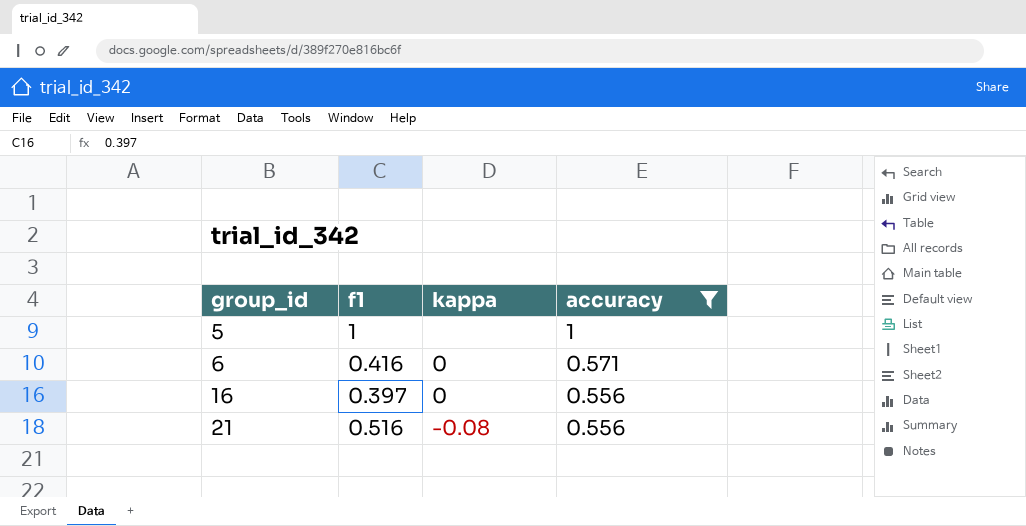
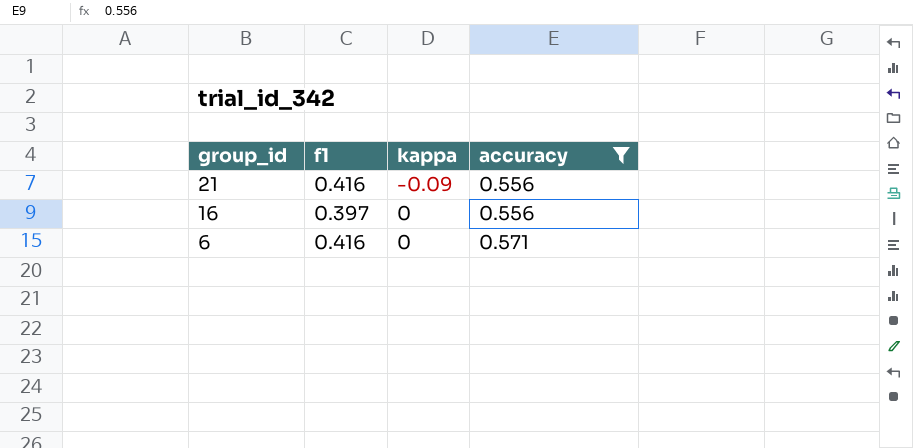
row order: group_id ascending -> group_id descending
row 5: 1 | none | 1 -> none
21 | f1: 0.516 -> 0.416
21 | kappa: -0.08 -> -0.09

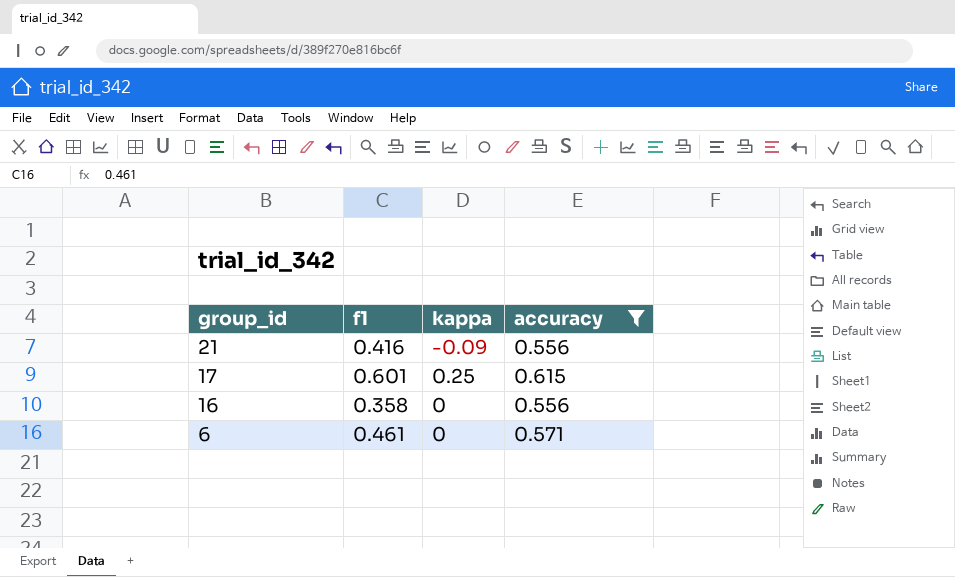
row 17: none -> 0.601 | 0.25 | 0.615
16 | f1: 0.397 -> 0.358
6 | f1: 0.416 -> 0.461

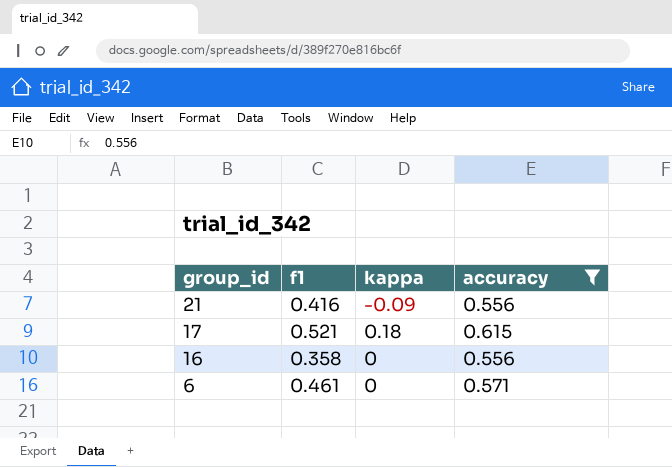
17 | f1: 0.601 -> 0.521
17 | kappa: 0.25 -> 0.18

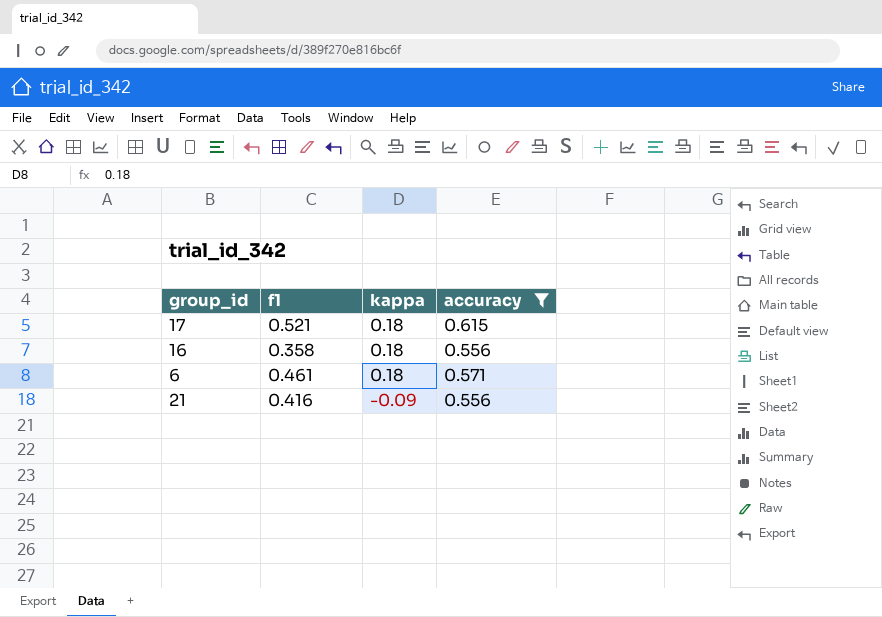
row order: group_id descending -> kappa descending
16 | kappa: 0 -> 0.18
6 | kappa: 0 -> 0.18

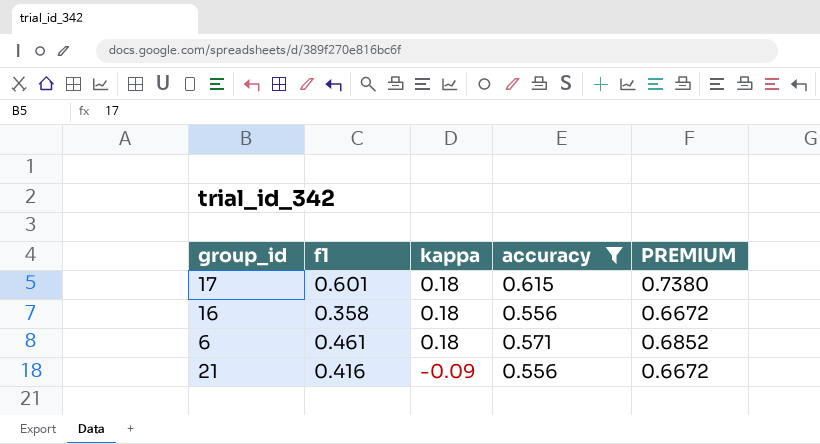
column PREMIUM | formula: none -> [accuracy] * 1.2
17 | f1: 0.521 -> 0.601

